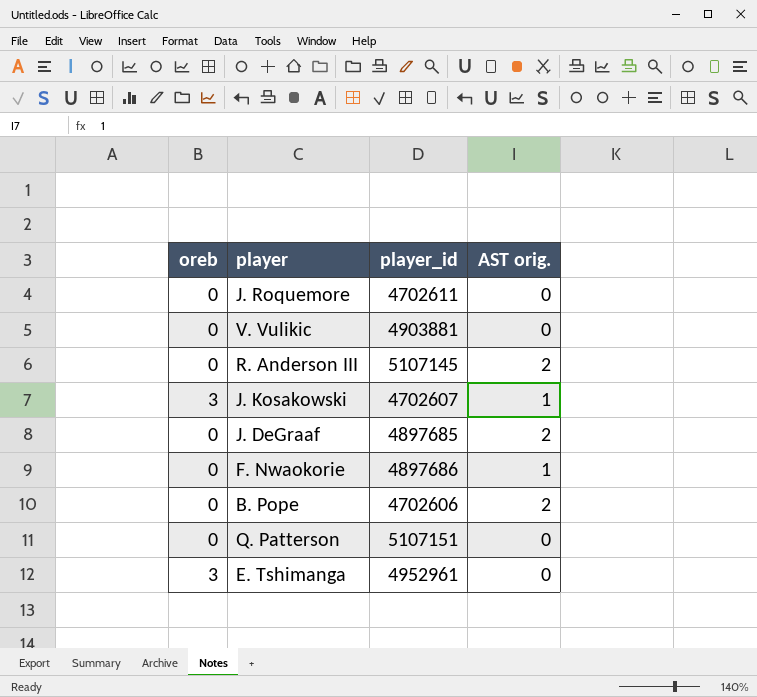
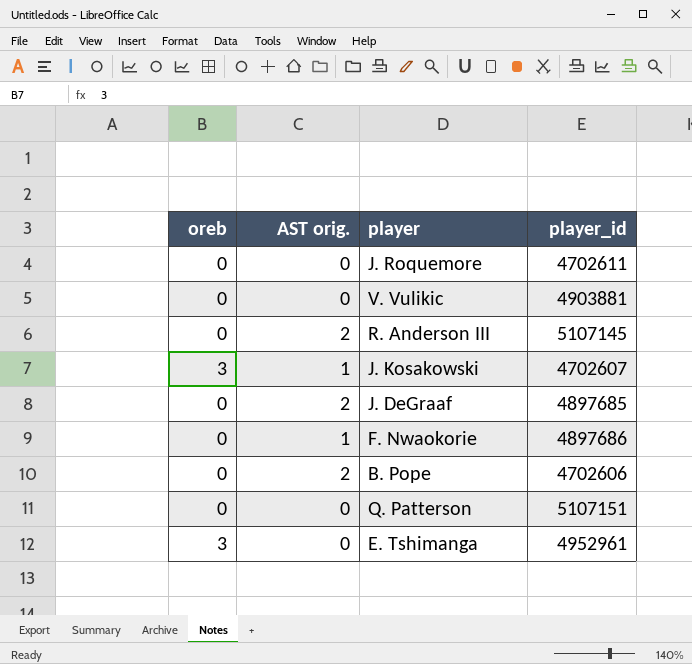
column AST orig. | position: 4 -> 2

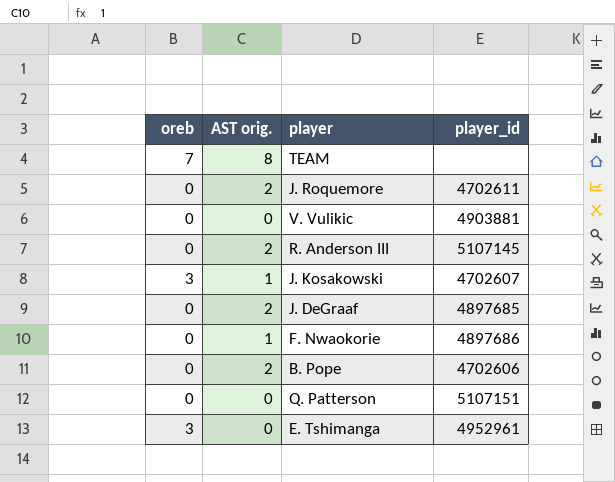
row TEAM: none -> 7 | 8 | none
J. Roquemore | AST orig.: 0 -> 2

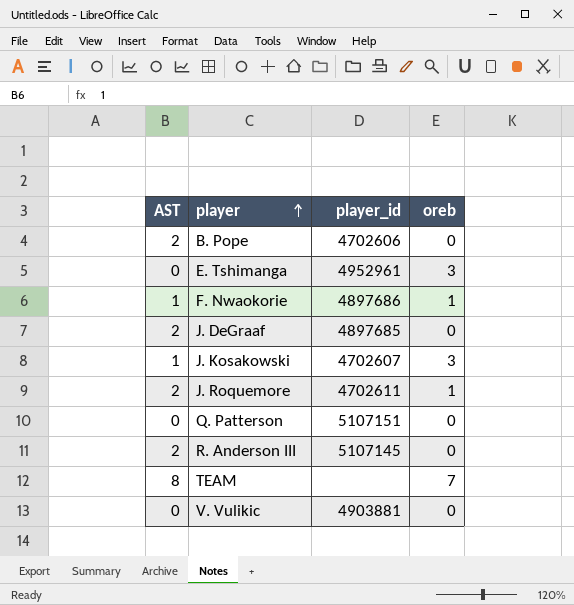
row order: none -> player ascending
column name: AST orig. -> AST
column oreb | position: 1 -> 4
F. Nwaokorie | oreb: 0 -> 1
J. Roquemore | oreb: 0 -> 1

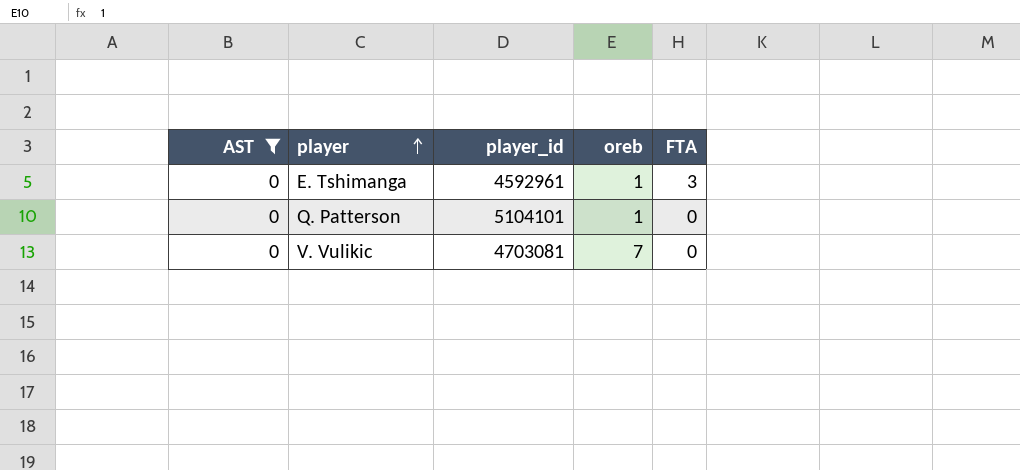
filter: none -> AST = 0
column FTA | position: none -> 5
E. Tshimanga | player_id: 4952961 -> 4592961
E. Tshimanga | oreb: 3 -> 1
Q. Patterson | player_id: 5107151 -> 5104101
Q. Patterson | oreb: 0 -> 1
V. Vulikic | player_id: 4903881 -> 4703081
V. Vulikic | oreb: 0 -> 7

